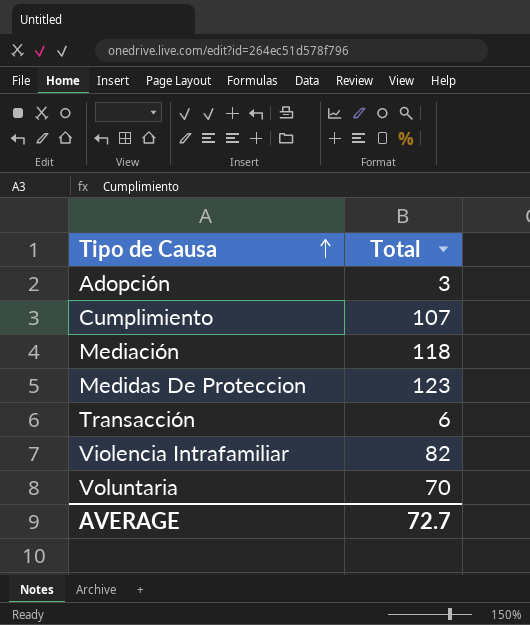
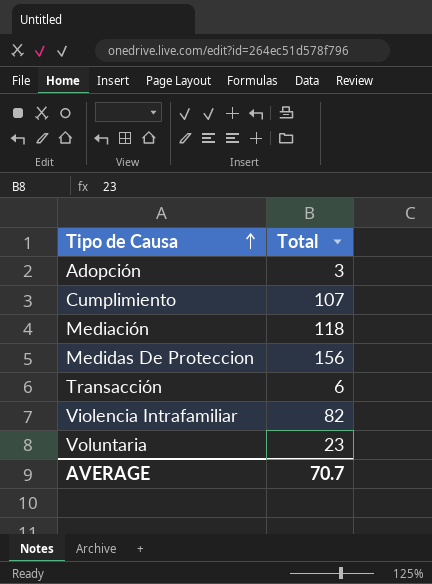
Medidas De Proteccion | Total: 123 -> 156
Voluntaria | Total: 70 -> 23
AVERAGE | Total: 72.7 -> 70.7

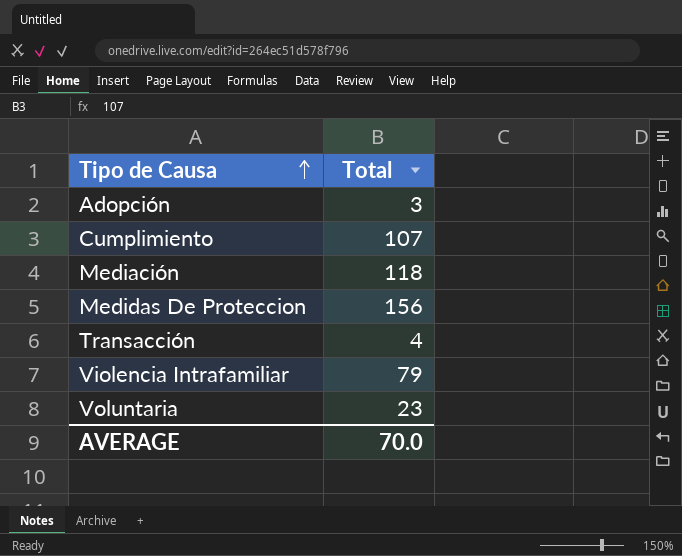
Transacción | Total: 6 -> 4
Violencia Intrafamiliar | Total: 82 -> 79
AVERAGE | Total: 70.7 -> 70.0

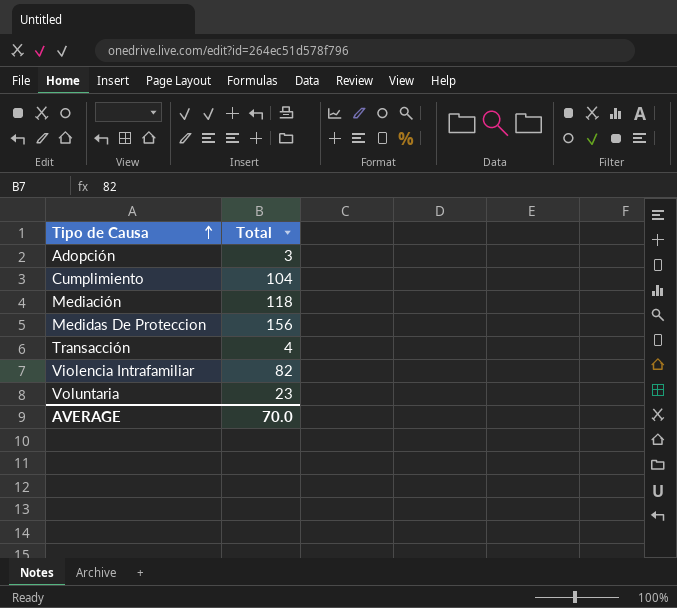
Cumplimiento | Total: 107 -> 104
Violencia Intrafamiliar | Total: 79 -> 82

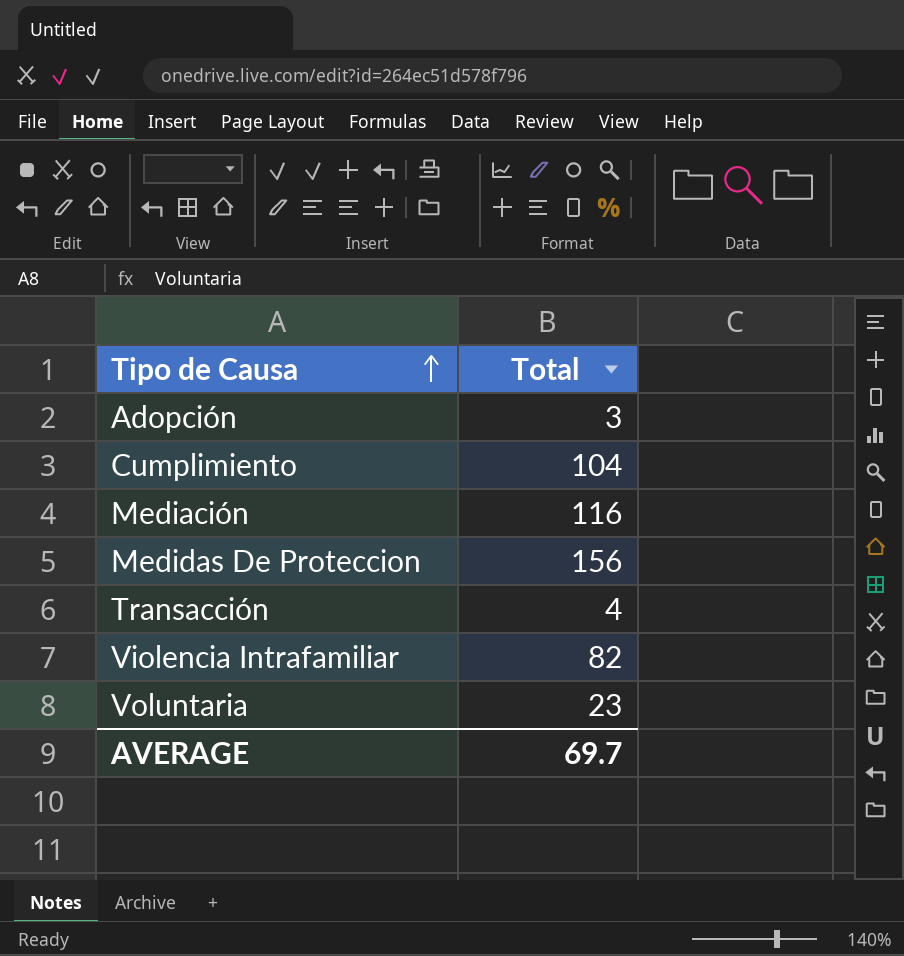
Mediación | Total: 118 -> 116
AVERAGE | Total: 70.0 -> 69.7

